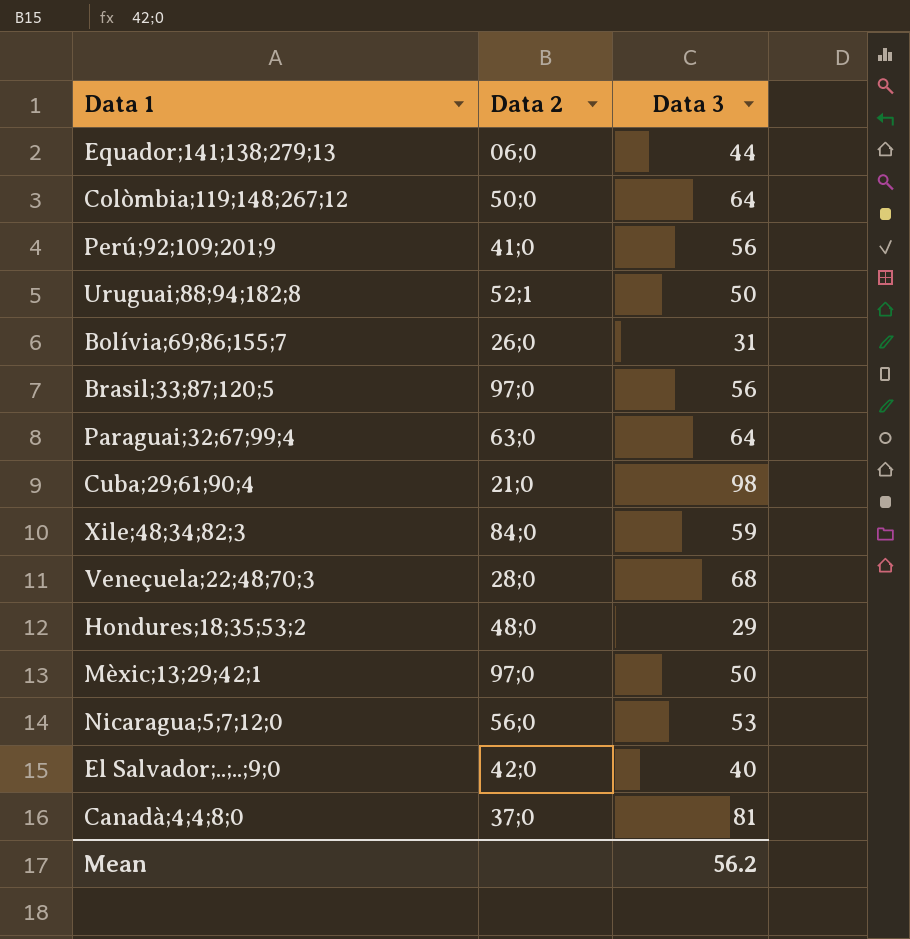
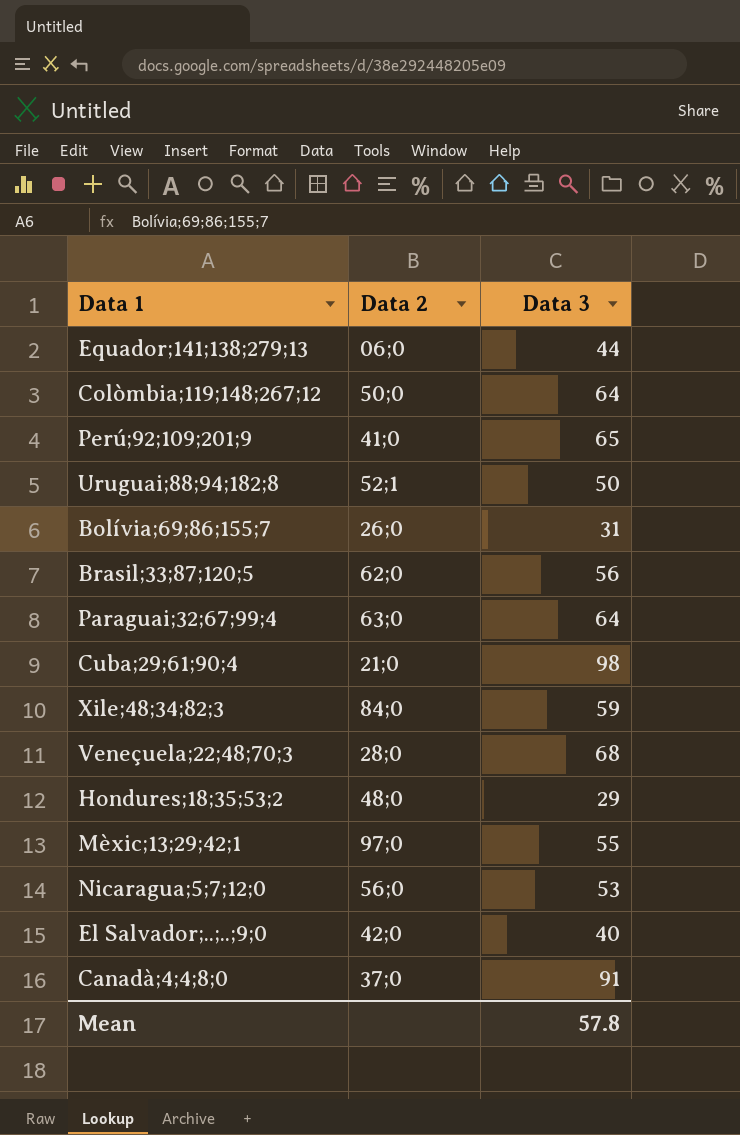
Perú;92;109;201;9 | Data 3: 56 -> 65
Brasil;33;87;120;5 | Data 2: 97;0 -> 62;0
Mèxic;13;29;42;1 | Data 3: 50 -> 55
Canadà;4;4;8;0 | Data 3: 81 -> 91
Mean | Data 3: 56.2 -> 57.8

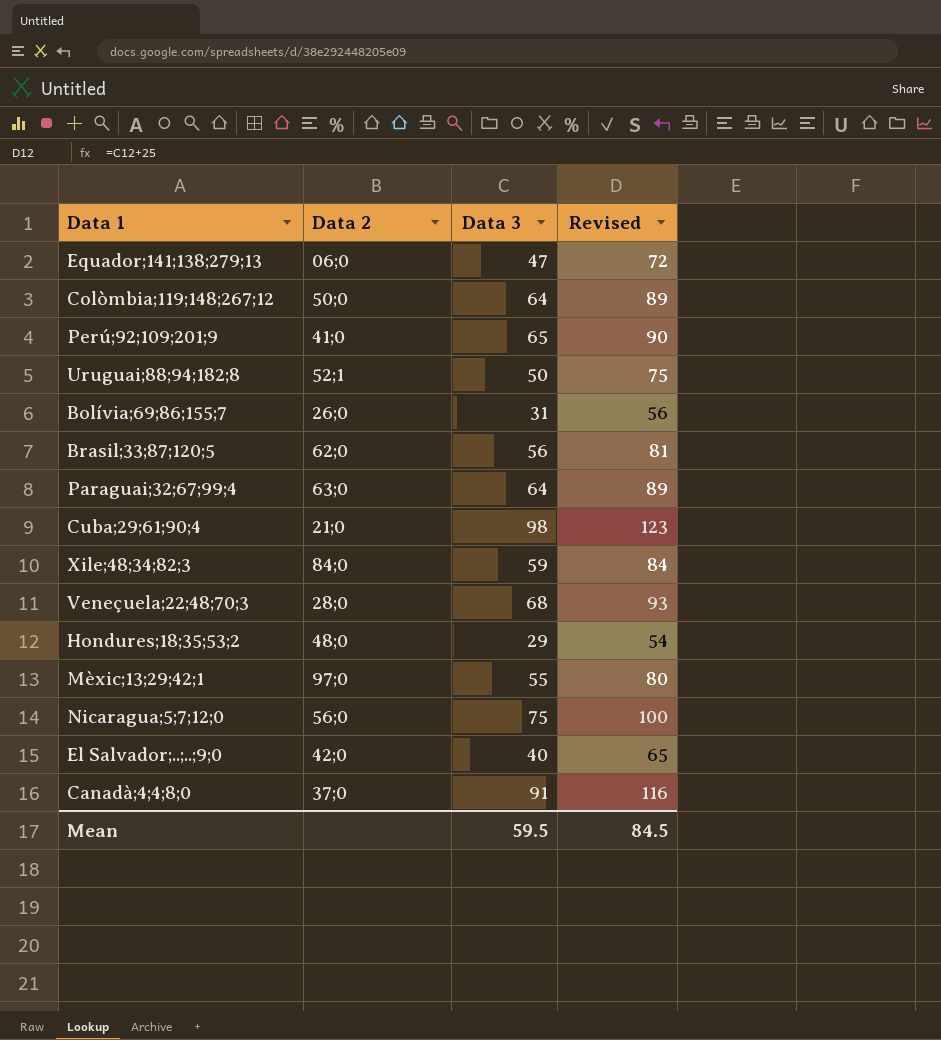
column Revised | formula: none -> [Data 3] + 25
Equador;141;138;279;13 | Data 3: 44 -> 47
Nicaragua;5;7;12;0 | Data 3: 53 -> 75
Mean | Data 3: 57.8 -> 59.5

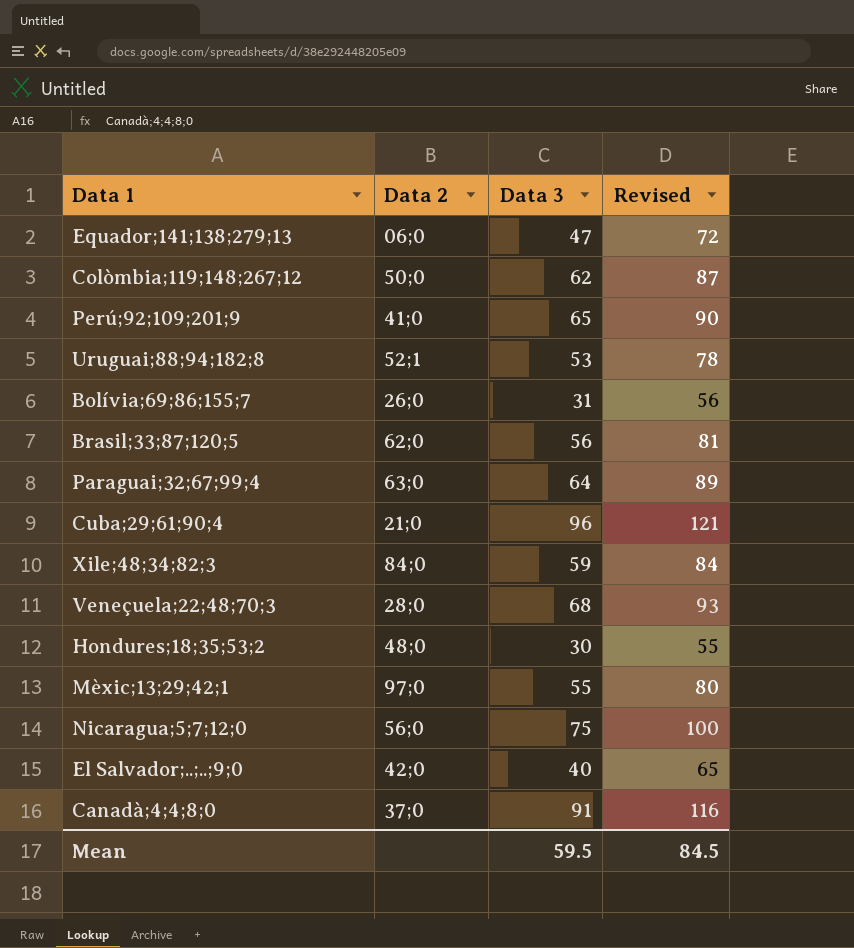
Colòmbia;119;148;267;12 | Data 3: 64 -> 62
Colòmbia;119;148;267;12 | Revised: 89 -> 87
Uruguai;88;94;182;8 | Data 3: 50 -> 53
Uruguai;88;94;182;8 | Revised: 75 -> 78
Cuba;29;61;90;4 | Data 3: 98 -> 96
Cuba;29;61;90;4 | Revised: 123 -> 121
Hondures;18;35;53;2 | Data 3: 29 -> 30
Hondures;18;35;53;2 | Revised: 54 -> 55

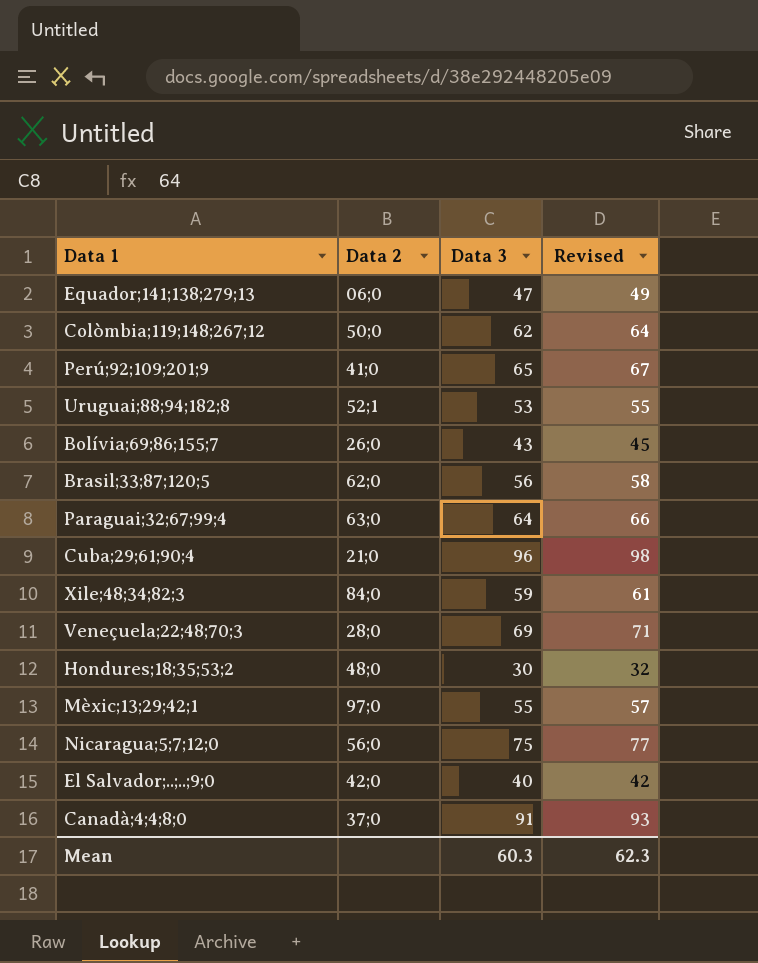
column Revised | formula: [Data 3] + 25 -> [Data 3] + 2
Bolívia;69;86;155;7 | Data 3: 31 -> 43
Veneçuela;22;48;70;3 | Data 3: 68 -> 69
Mean | Data 3: 59.5 -> 60.3
Mean | Revised: 84.5 -> 62.3

